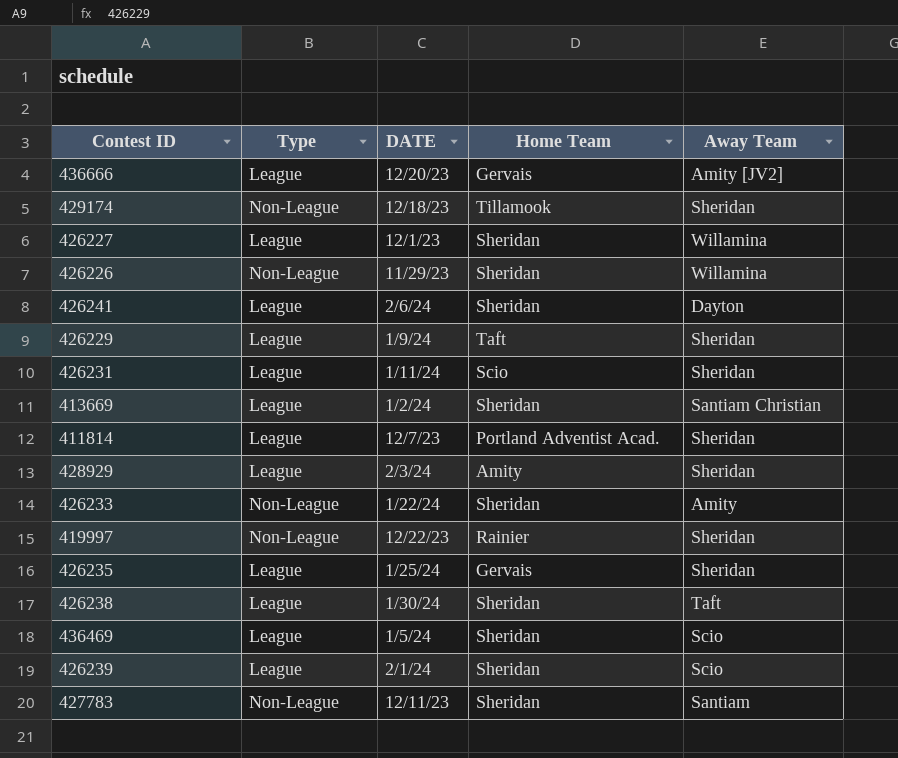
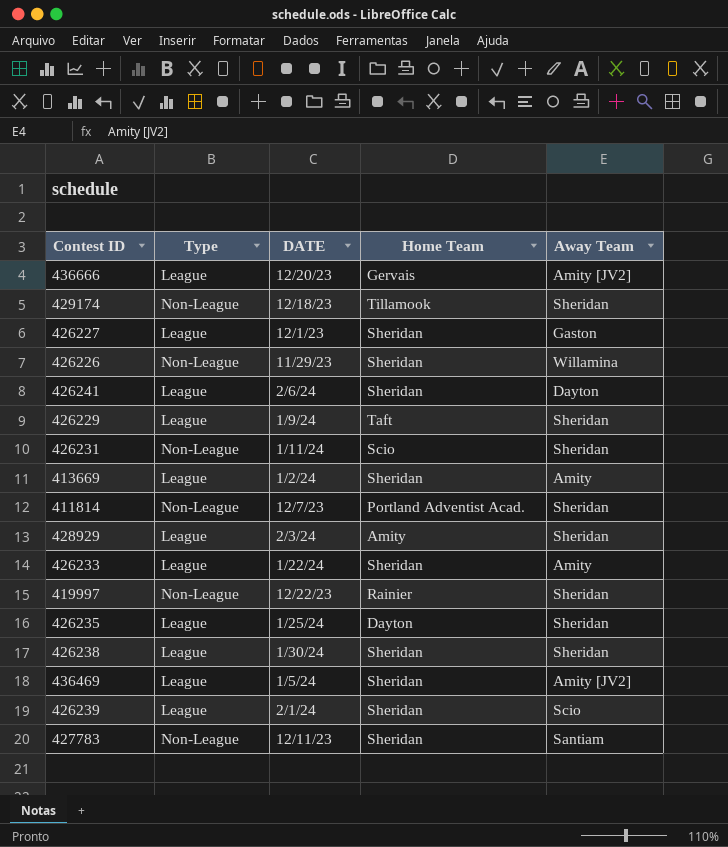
426227 | Away Team: Willamina -> Gaston
426231 | Type: League -> Non-League
413669 | Away Team: Santiam Christian -> Amity
411814 | Type: League -> Non-League
426233 | Type: Non-League -> League
426235 | Home Team: Gervais -> Dayton
426238 | Away Team: Taft -> Sheridan
436469 | Away Team: Scio -> Amity [JV2]

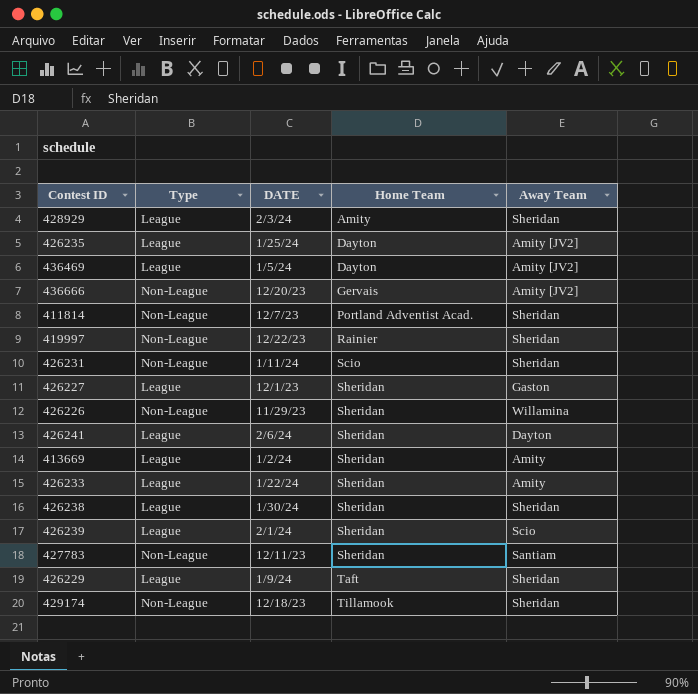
row order: none -> Home Team ascending
426235 | Away Team: Sheridan -> Amity [JV2]
436469 | Home Team: Sheridan -> Dayton
436666 | Type: League -> Non-League

